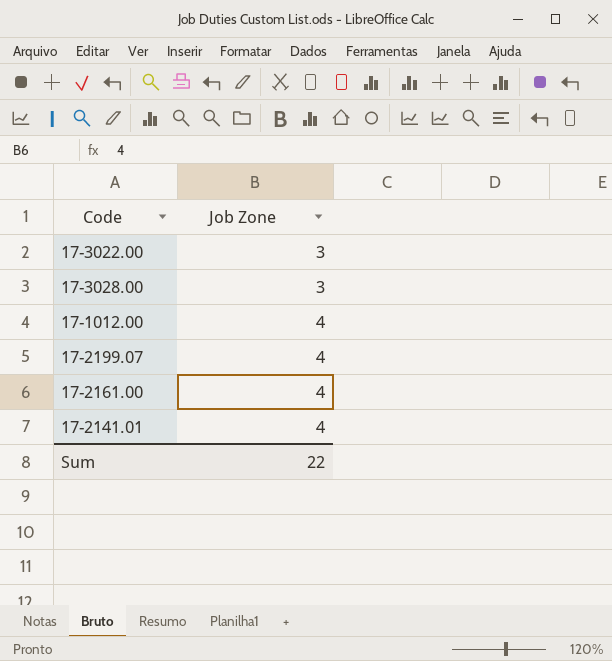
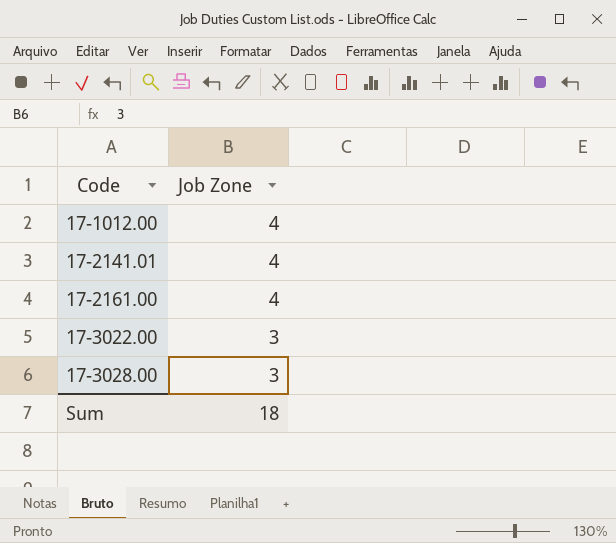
row order: Job Zone ascending -> Code ascending
row 17-2199.07: 4 -> none
Sum | Job Zone: 22 -> 18

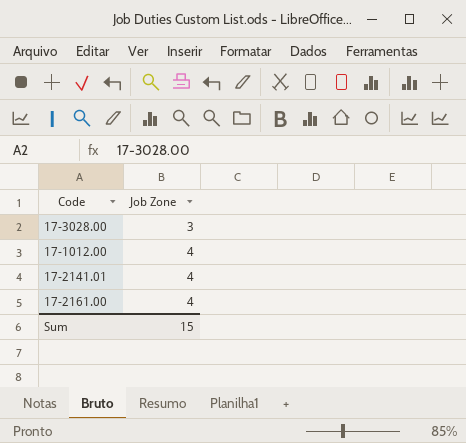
row order: Code ascending -> Job Zone ascending
row 17-3022.00: 3 -> none
Sum | Job Zone: 18 -> 15

